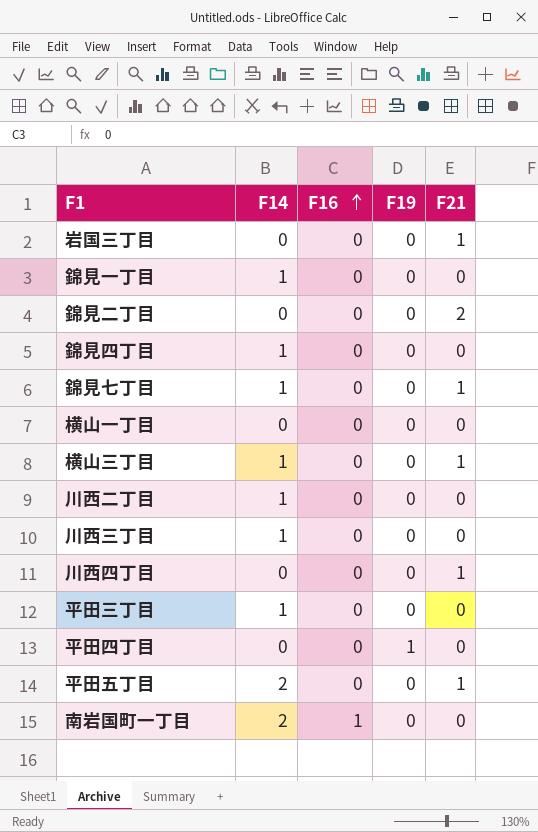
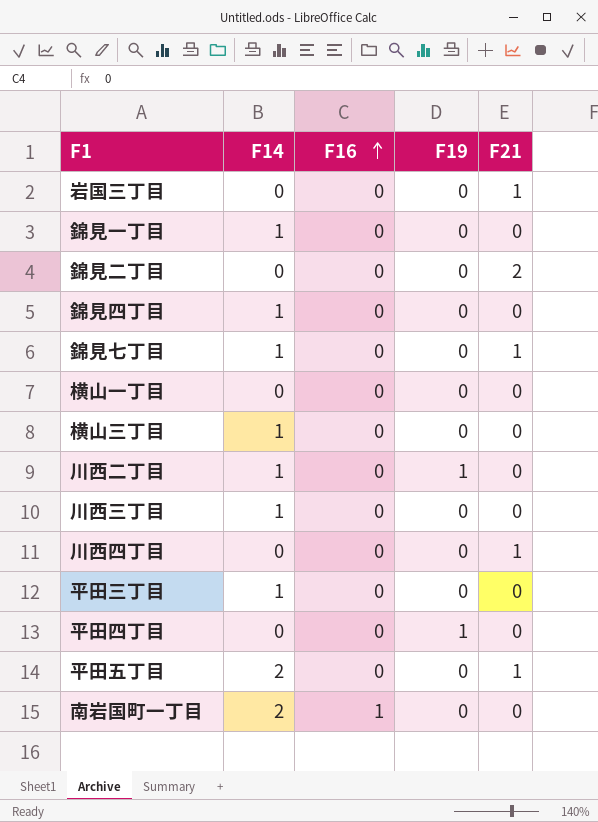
横山三丁目 | F21: 1 -> 0
川西二丁目 | F19: 0 -> 1

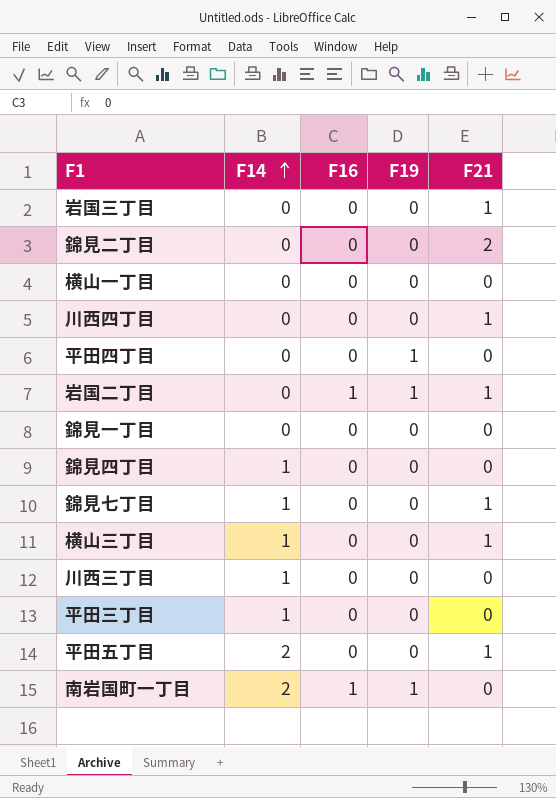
row order: F16 ascending -> F14 ascending
row 川西二丁目: 1 | 0 | 1 | 0 -> none
row 岩国二丁目: none -> 0 | 1 | 1 | 1
錦見一丁目 | F14: 1 -> 0
横山三丁目 | F21: 0 -> 1
南岩国町一丁目 | F19: 0 -> 1

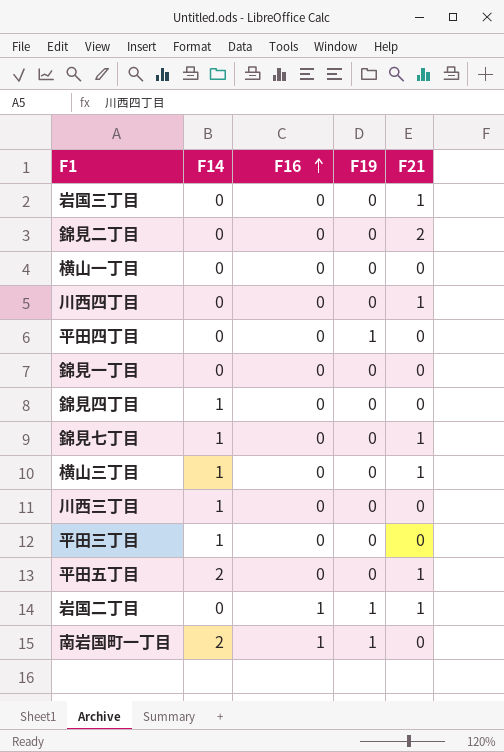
row order: F14 ascending -> F16 ascending

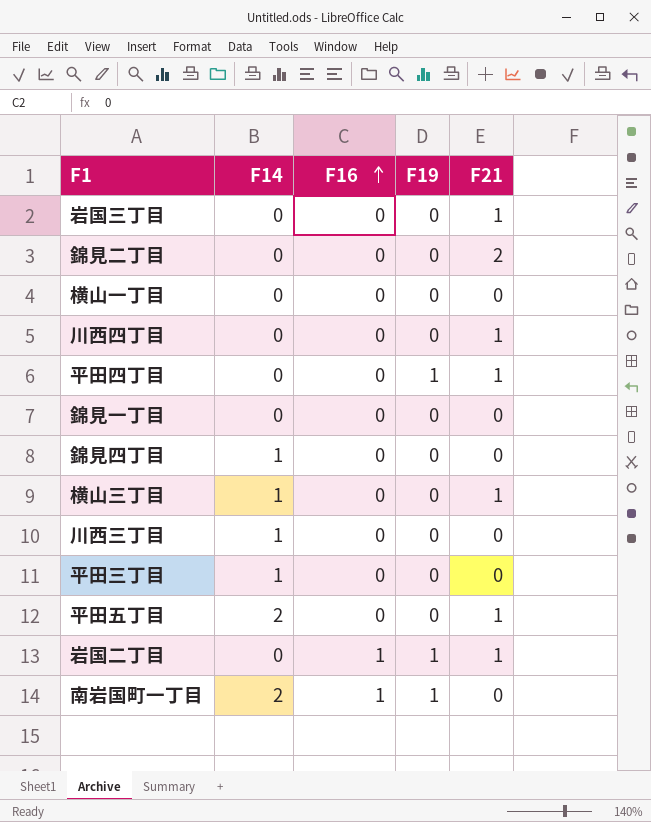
row 錦見七丁目: 1 | 0 | 0 | 1 -> none
平田四丁目 | F21: 0 -> 1

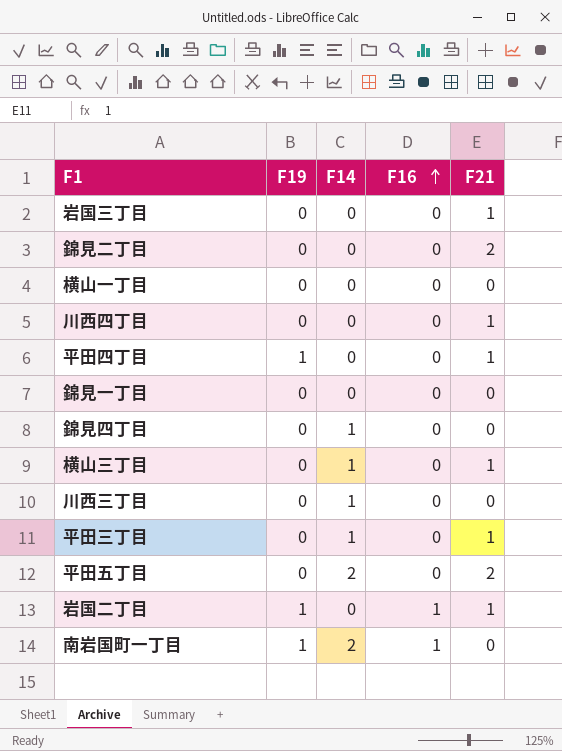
column F19 | position: 4 -> 2
平田三丁目 | F21: 0 -> 1
平田五丁目 | F21: 1 -> 2

